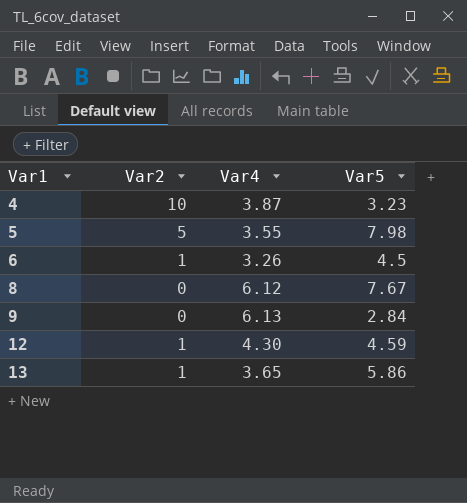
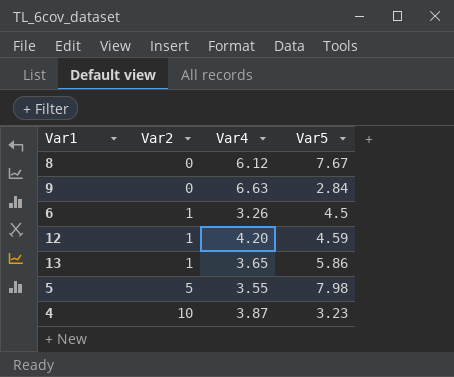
row order: Var1 ascending -> Var2 ascending
9 | Var4: 6.13 -> 6.63
12 | Var4: 4.30 -> 4.20

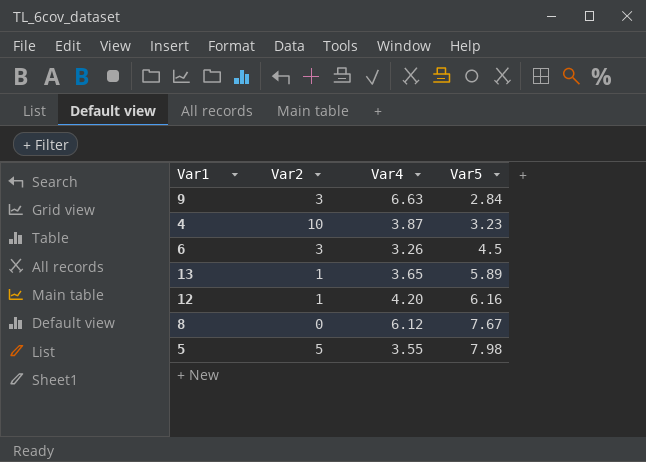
row order: Var2 ascending -> Var5 ascending
9 | Var2: 0 -> 3
6 | Var2: 1 -> 3
13 | Var5: 5.86 -> 5.89
12 | Var5: 4.59 -> 6.16

